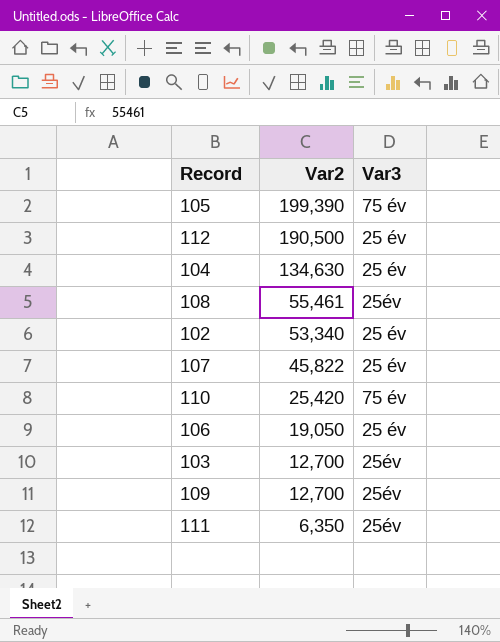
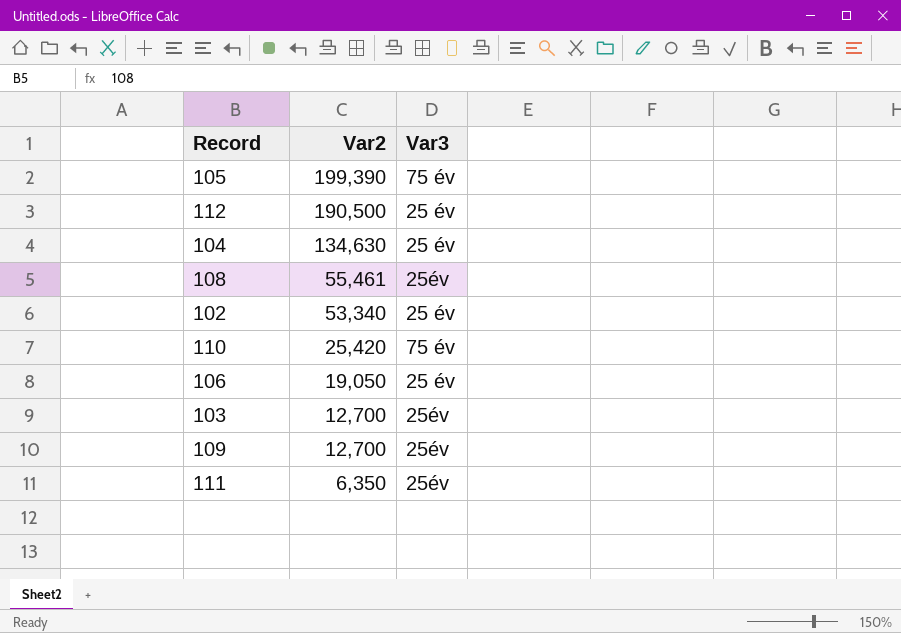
row 107: 45,822 | 25 év -> none

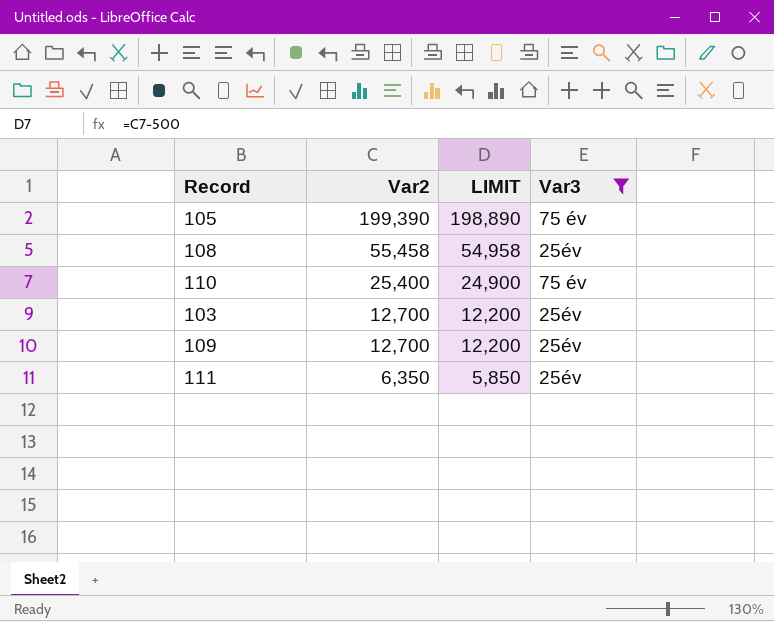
filter: none -> Var3 != 25 év
column LIMIT | formula: none -> [Var2] - 500
108 | Var2: 55,461 -> 55,458
110 | Var2: 25,420 -> 25,400

